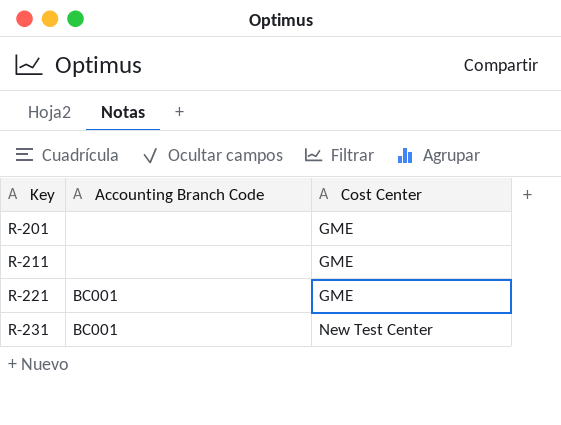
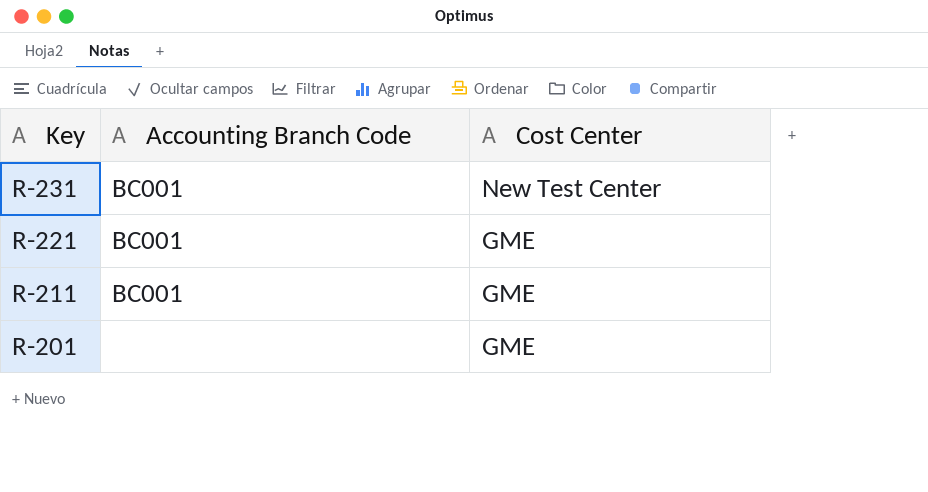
row order: Key ascending -> Key descending
R-211 | Accounting Branch Code: none -> BC001

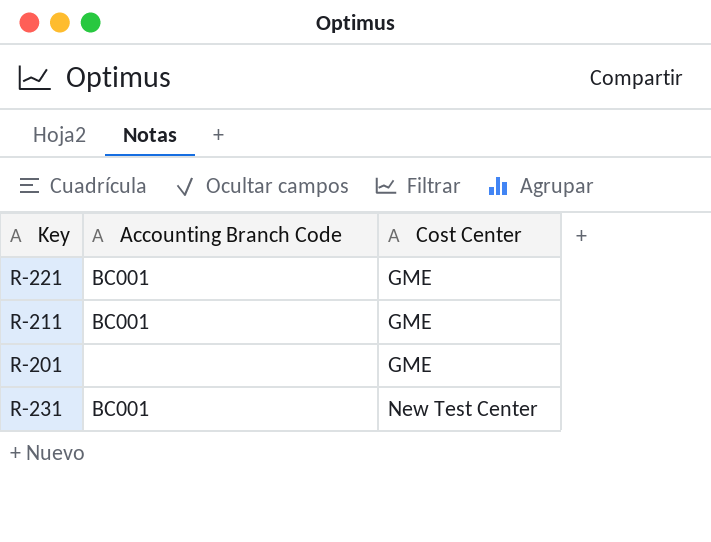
row order: Key descending -> Cost Center ascending

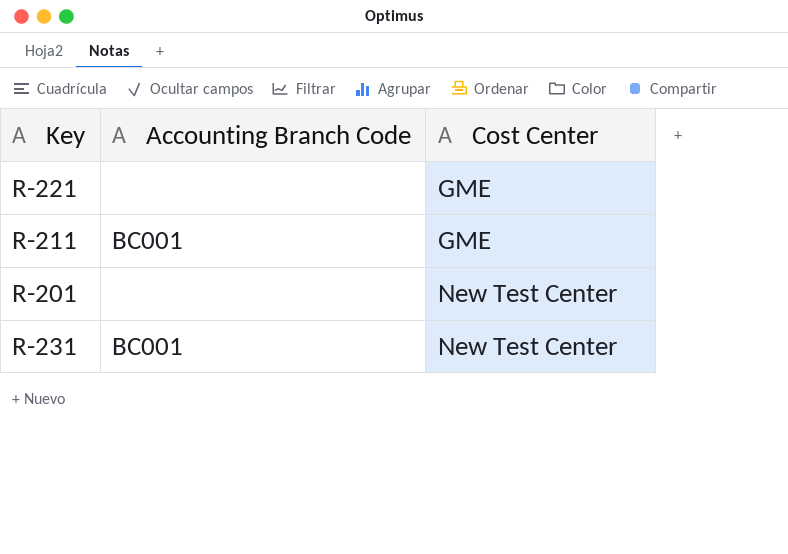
R-221 | Accounting Branch Code: BC001 -> none
R-201 | Cost Center: GME -> New Test Center

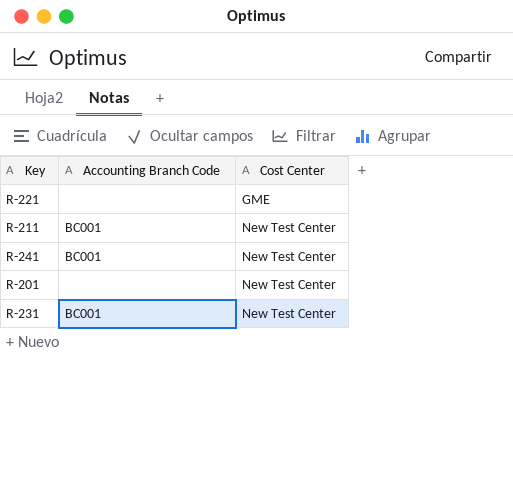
R-211 | Cost Center: GME -> New Test Center
row R-241: none -> BC001 | New Test Center

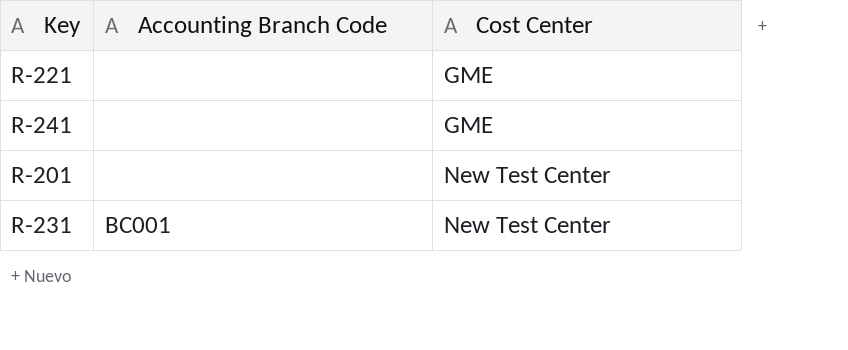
row R-211: BC001 | New Test Center -> none
R-241 | Accounting Branch Code: BC001 -> none
R-241 | Cost Center: New Test Center -> GME

